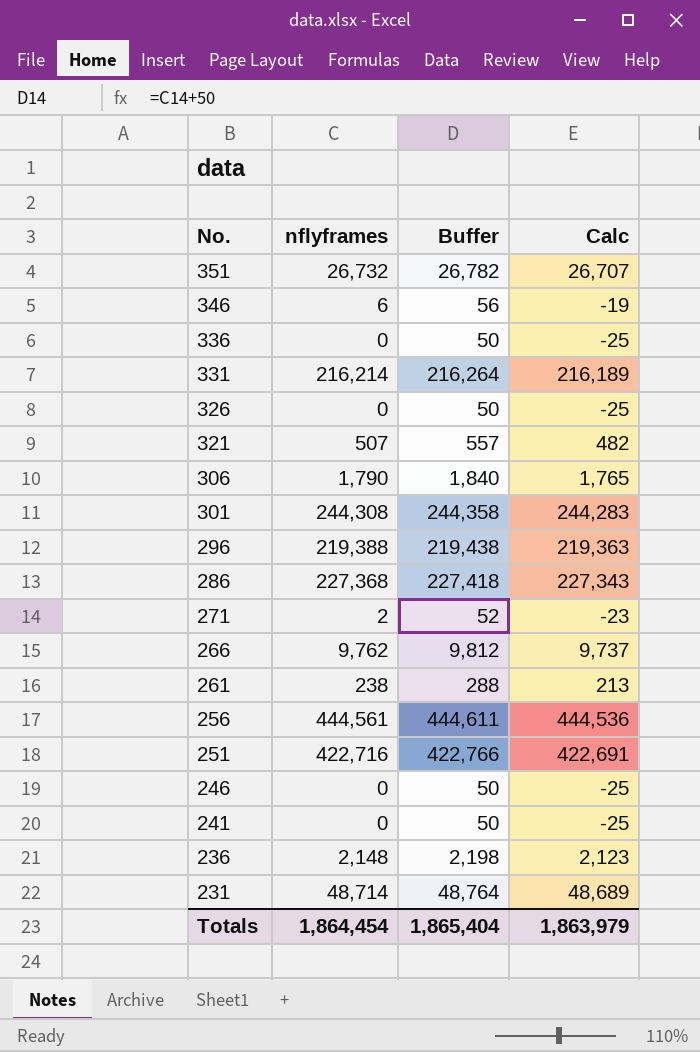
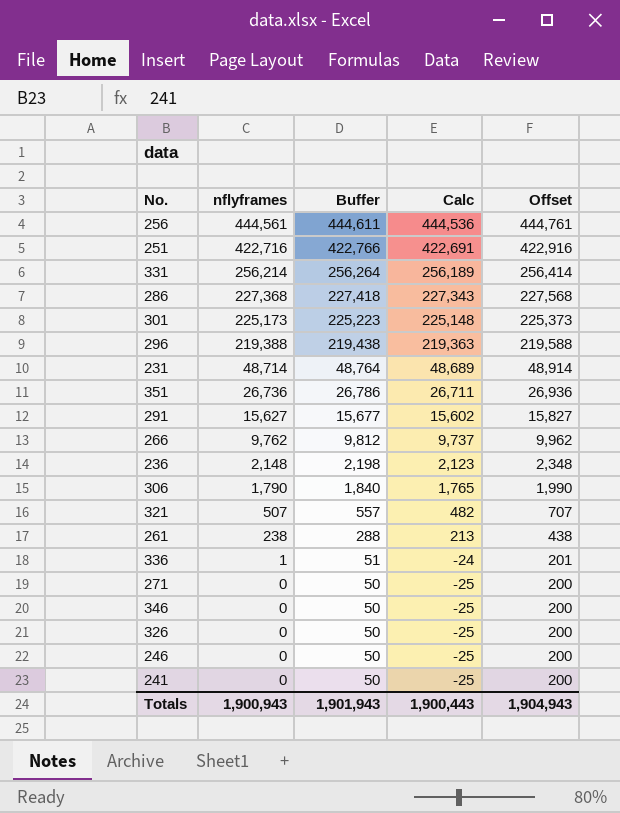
row order: No. descending -> nflyframes descending
column Offset | formula: none -> [nflyframes] + 200
331 | nflyframes: 216,214 -> 256,214
331 | Buffer: 216,264 -> 256,264
331 | Calc: 216,189 -> 256,189
301 | nflyframes: 244,308 -> 225,173
301 | Buffer: 244,358 -> 225,223
301 | Calc: 244,283 -> 225,148
351 | nflyframes: 26,732 -> 26,736
351 | Buffer: 26,782 -> 26,786
351 | Calc: 26,707 -> 26,711
row 291: none -> 15,627 | 15,677 | 15,602 | 15,827
336 | nflyframes: 0 -> 1
336 | Buffer: 50 -> 51
336 | Calc: -25 -> -24
271 | nflyframes: 2 -> 0
271 | Buffer: 52 -> 50
271 | Calc: -23 -> -25
346 | nflyframes: 6 -> 0
346 | Buffer: 56 -> 50
346 | Calc: -19 -> -25
Totals | nflyframes: 1,864,454 -> 1,900,943
Totals | Buffer: 1,865,404 -> 1,901,943
Totals | Calc: 1,863,979 -> 1,900,443

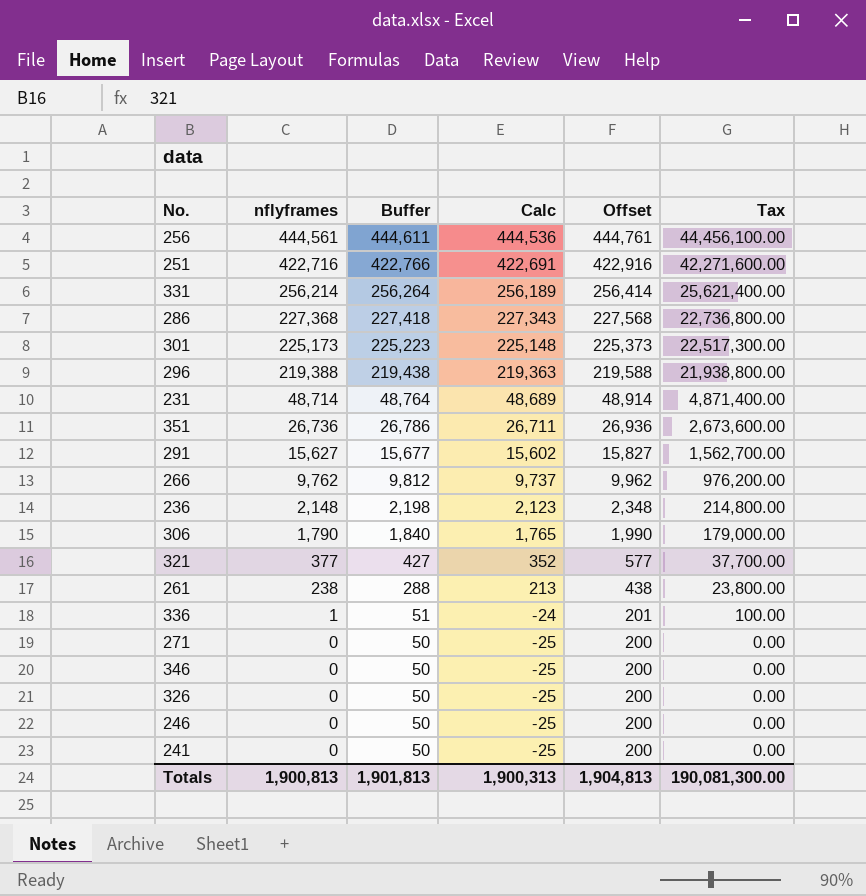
column Tax | formula: none -> [nflyframes] * 100
321 | nflyframes: 507 -> 377
321 | Buffer: 557 -> 427
321 | Calc: 482 -> 352
321 | Offset: 707 -> 577
Totals | nflyframes: 1,900,943 -> 1,900,813
Totals | Buffer: 1,901,943 -> 1,901,813
Totals | Calc: 1,900,443 -> 1,900,313
Totals | Offset: 1,904,943 -> 1,904,813

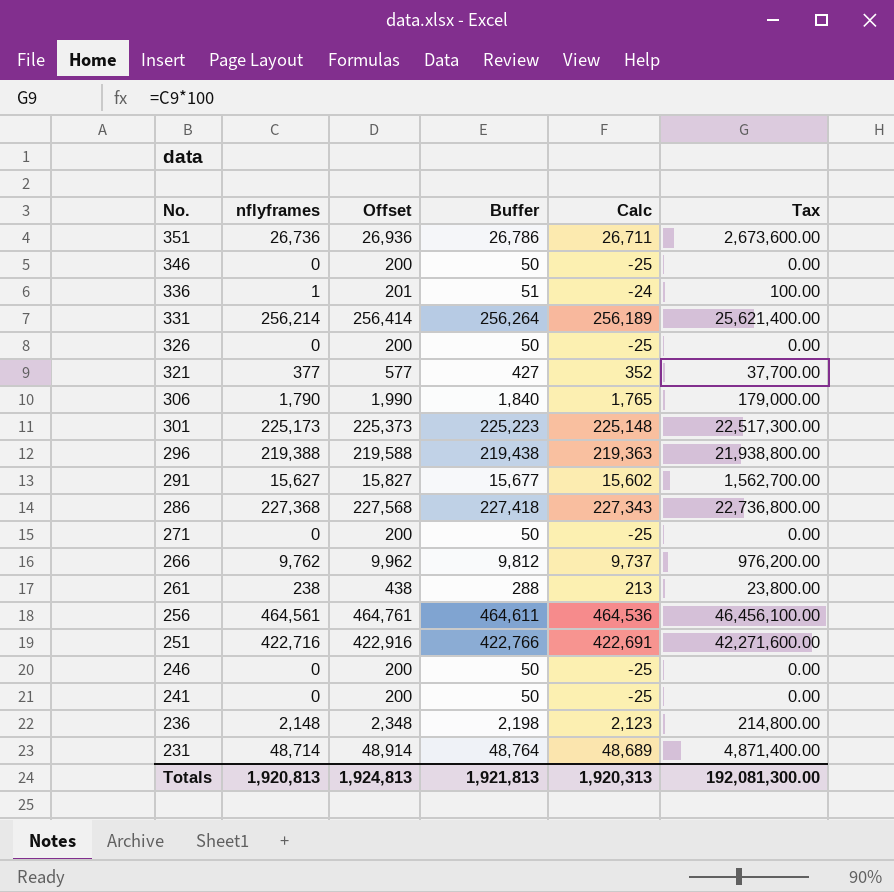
row order: nflyframes descending -> No. descending
column Offset | position: 5 -> 3
256 | nflyframes: 444,561 -> 464,561
256 | Offset: 444,761 -> 464,761
256 | Buffer: 444,611 -> 464,611
256 | Calc: 444,536 -> 464,536
256 | Tax: 44,456,100.00 -> 46,456,100.00
Totals | nflyframes: 1,900,813 -> 1,920,813
Totals | Offset: 1,904,813 -> 1,924,813
Totals | Buffer: 1,901,813 -> 1,921,813
Totals | Calc: 1,900,313 -> 1,920,313
Totals | Tax: 190,081,300.00 -> 192,081,300.00

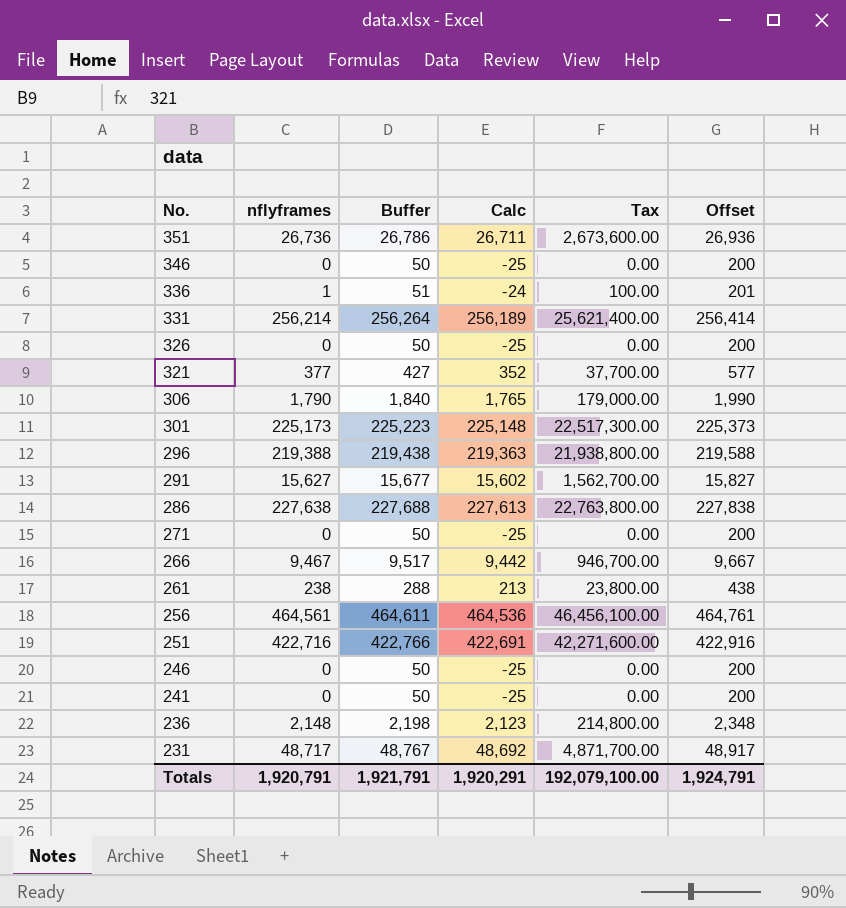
column Offset | position: 3 -> 6
286 | nflyframes: 227,368 -> 227,638
286 | Buffer: 227,418 -> 227,688
286 | Calc: 227,343 -> 227,613
286 | Tax: 22,736,800.00 -> 22,763,800.00
286 | Offset: 227,568 -> 227,838
266 | nflyframes: 9,762 -> 9,467
266 | Buffer: 9,812 -> 9,517
266 | Calc: 9,737 -> 9,442
266 | Tax: 976,200.00 -> 946,700.00
266 | Offset: 9,962 -> 9,667
231 | nflyframes: 48,714 -> 48,717
231 | Buffer: 48,764 -> 48,767
231 | Calc: 48,689 -> 48,692
231 | Tax: 4,871,400.00 -> 4,871,700.00
231 | Offset: 48,914 -> 48,917
Totals | nflyframes: 1,920,813 -> 1,920,791
Totals | Buffer: 1,921,813 -> 1,921,791
Totals | Calc: 1,920,313 -> 1,920,291
Totals | Tax: 192,081,300.00 -> 192,079,100.00
Totals | Offset: 1,924,813 -> 1,924,791

